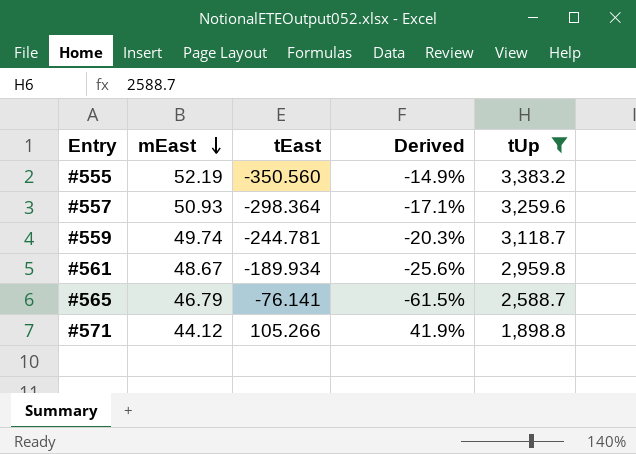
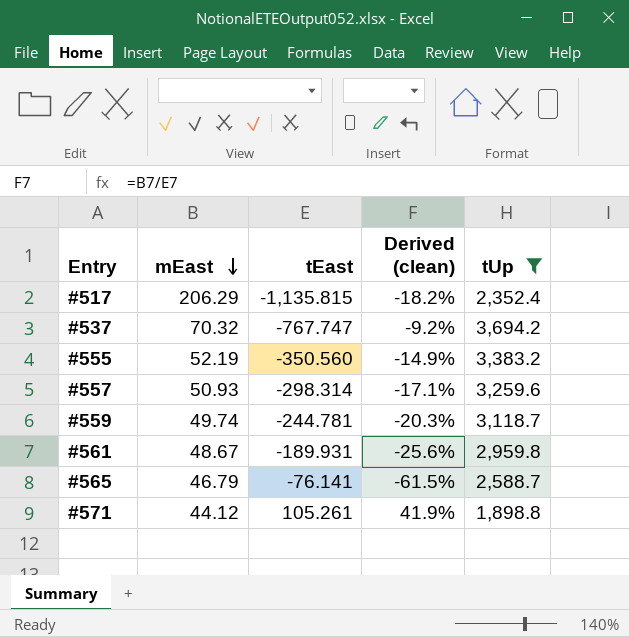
column name: Derived -> Derived (clean)
row #517: none -> 206.29 | -1,135.815 | -18.2% | 2,352.4
row #537: none -> 70.32 | -767.747 | -9.2% | 3,694.2
#557 | tEast: -298.364 -> -298.314
#561 | tEast: -189.934 -> -189.931
#571 | tEast: 105.266 -> 105.261

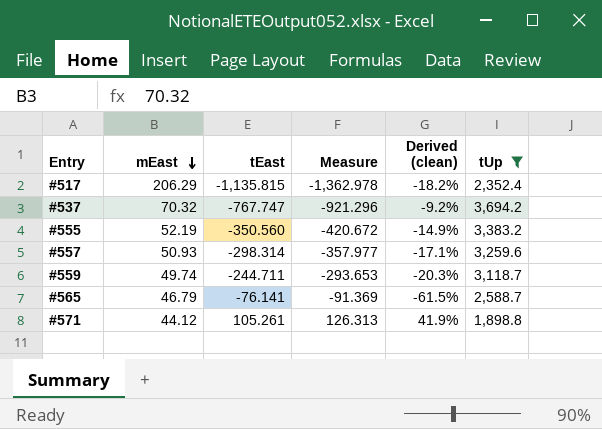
column Measure | formula: none -> [tEast] * 1.2
row #561: 48.67 | -189.931 | -25.6% | 2,959.8 -> none
#559 | tEast: -244.781 -> -244.711

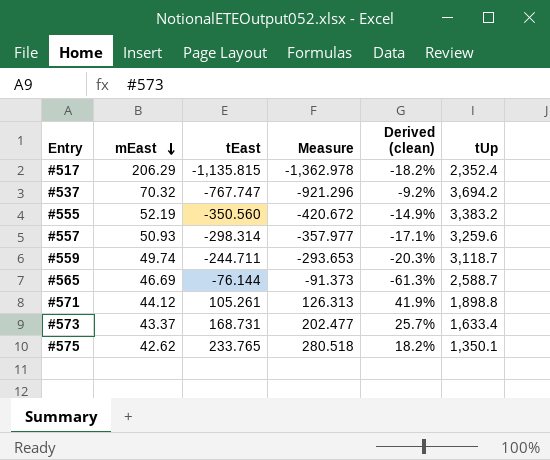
filter: tUp >= 1,898.8 -> none
#565 | mEast: 46.79 -> 46.69
#565 | tEast: -76.141 -> -76.144
#565 | Measure: -91.369 -> -91.373
#565 | Derived (clean): -61.5% -> -61.3%

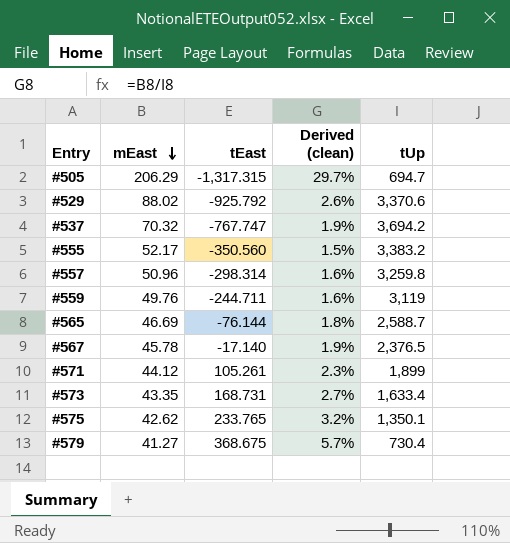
column Measure | formula: [tEast] * 1.2 -> none
column Derived (clean) | formula: [mEast] / [tEast] -> [mEast] / [tUp]
row #517: 206.29 | -1,135.815 | -1,362.978 | -18.2% | 2,352.4 -> none
row #505: none -> 206.29 | -1,317.315 | 29.7% | 694.7
row #529: none -> 88.02 | -925.792 | 2.6% | 3,370.6
#555 | mEast: 52.19 -> 52.17
#557 | mEast: 50.93 -> 50.96
#557 | tUp: 3,259.6 -> 3,259.8
#559 | mEast: 49.74 -> 49.76
#559 | tUp: 3,118.7 -> 3,119
row #567: none -> 45.78 | -17.140 | 1.9% | 2,376.5
#571 | tUp: 1,898.8 -> 1,899
#573 | mEast: 43.37 -> 43.35
row #579: none -> 41.27 | 368.675 | 5.7% | 730.4

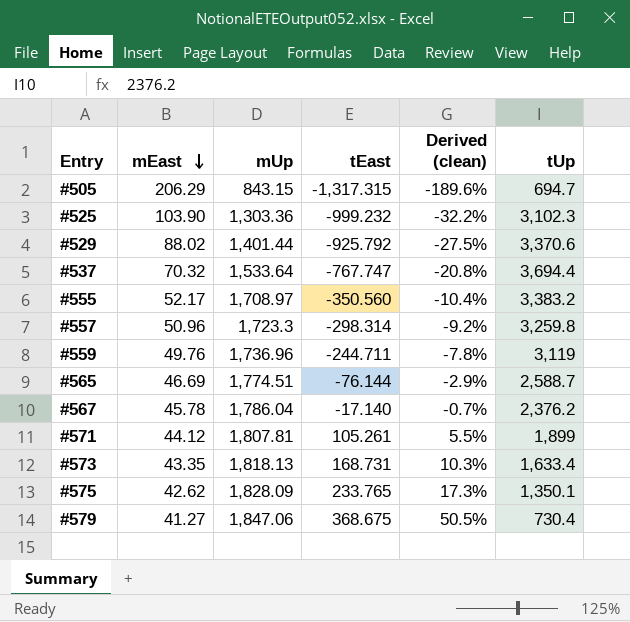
column mUp | position: none -> 3
column Derived (clean) | formula: [mEast] / [tUp] -> [tEast] / [tUp]
row #525: none -> 103.90 | 1,303.36 | -999.232 | -32.2% | 3,102.3
#537 | tUp: 3,694.2 -> 3,694.4
#567 | tUp: 2,376.5 -> 2,376.2

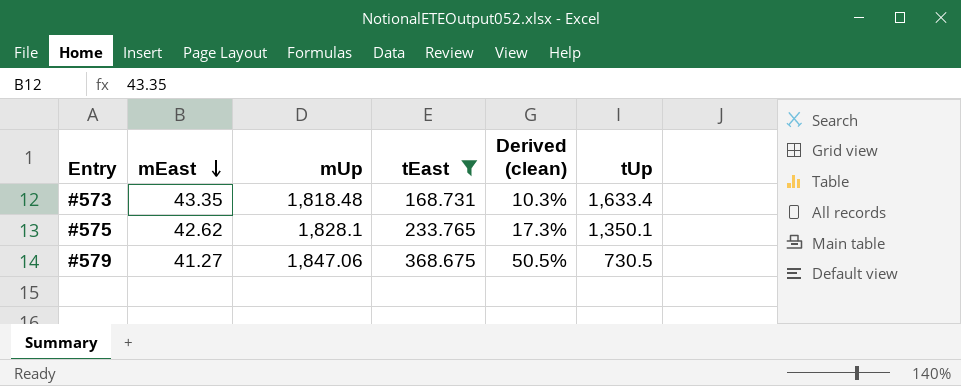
filter: none -> tEast >= 168.731
#573 | mUp: 1,818.13 -> 1,818.48
#575 | mUp: 1,828.09 -> 1,828.1
#579 | tUp: 730.4 -> 730.5

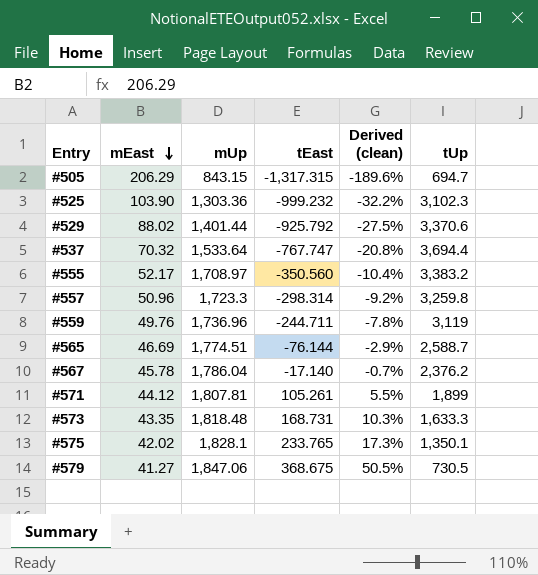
filter: tEast >= 168.731 -> none
#573 | tUp: 1,633.4 -> 1,633.3
#575 | mEast: 42.62 -> 42.02

